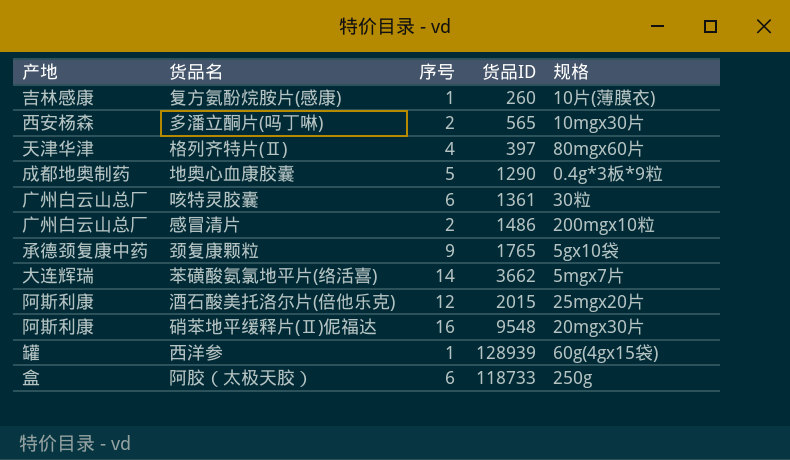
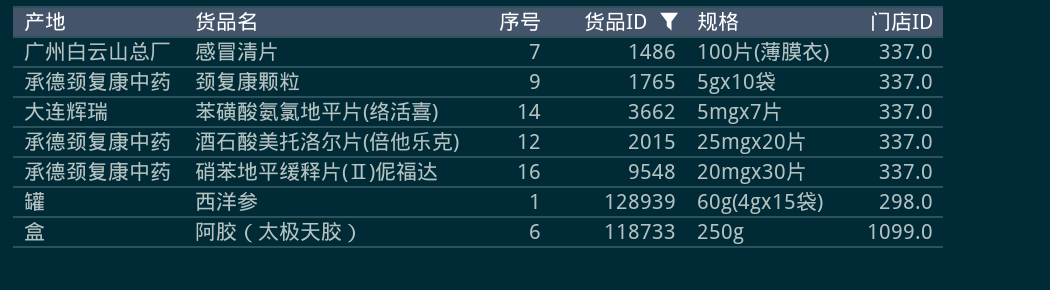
filter: none -> 货品ID >= 1486
column 门店ID | position: none -> 6
感冒清片 | 序号: 2 -> 7
感冒清片 | 规格: 200mgx10粒 -> 100片(薄膜衣)
酒石酸美托洛尔片(倍他乐克) | 产地: 阿斯利康 -> 承德颈复康中药
硝苯地平缓释片(Ⅱ)伲福达 | 产地: 阿斯利康 -> 承德颈复康中药

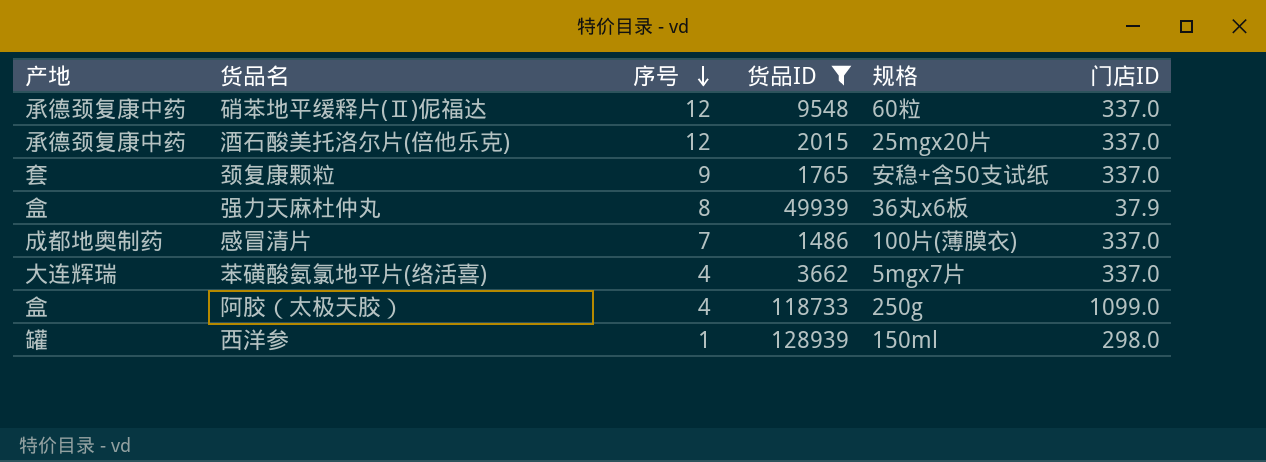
row order: none -> 序号 descending
硝苯地平缓释片(Ⅱ)伲福达 | 序号: 16 -> 12
硝苯地平缓释片(Ⅱ)伲福达 | 规格: 20mgx30片 -> 60粒
颈复康颗粒 | 产地: 承德颈复康中药 -> 套
颈复康颗粒 | 规格: 5gx10袋 -> 安稳+含50支试纸
row 强力天麻杜仲丸: none -> 盒 | 8 | 49939 | 36丸x6板 | 37.9
感冒清片 | 产地: 广州白云山总厂 -> 成都地奥制药
苯磺酸氨氯地平片(络活喜) | 序号: 14 -> 4
阿胶（太极天胶） | 序号: 6 -> 4
西洋参 | 规格: 60g(4gx15袋) -> 150ml

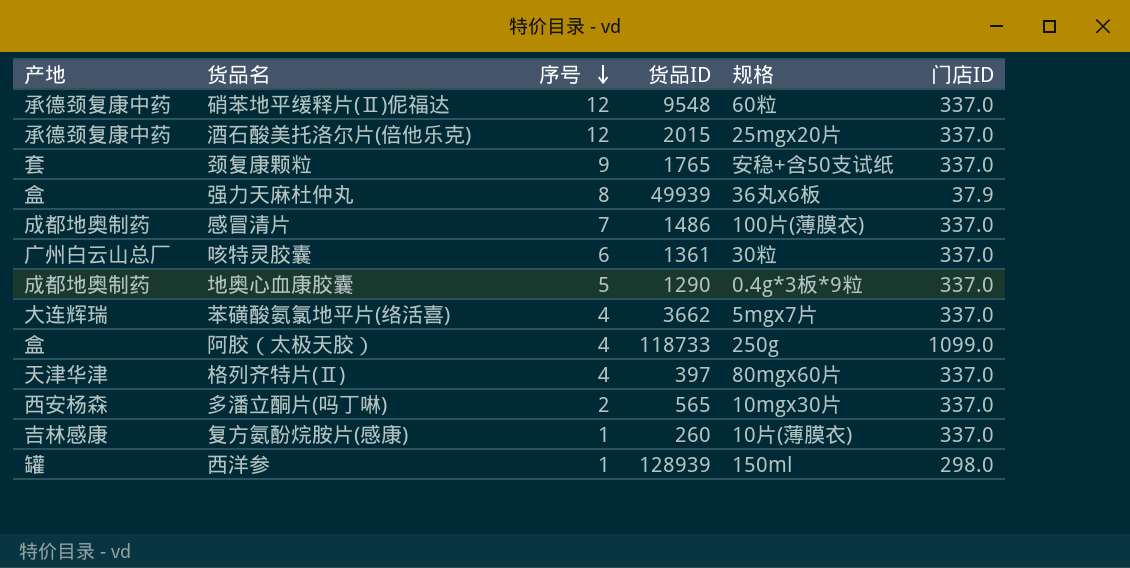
filter: 货品ID >= 1486 -> none

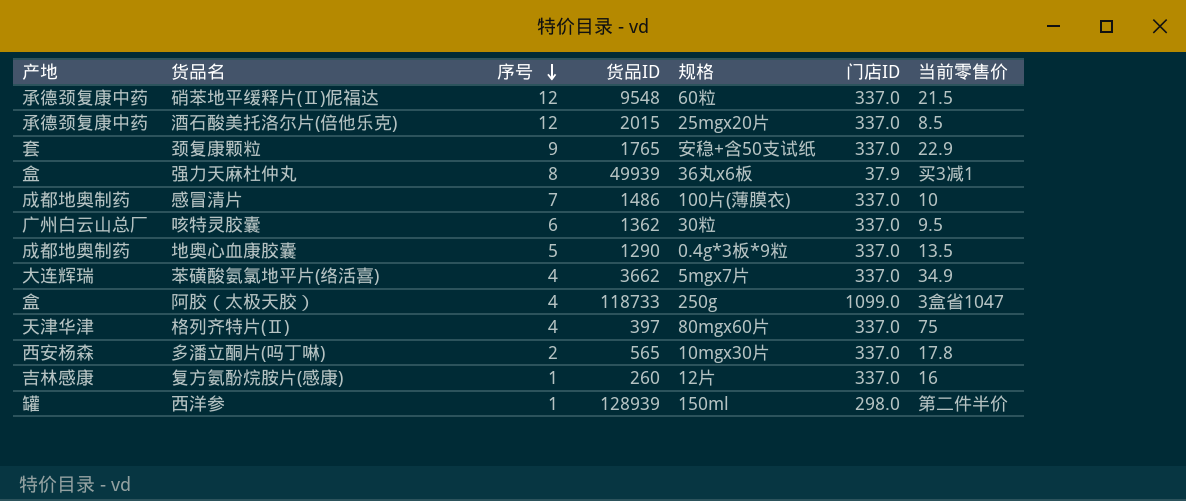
column 当前零售价 | position: none -> 7
咳特灵胶囊 | 货品ID: 1361 -> 1362
复方氨酚烷胺片(感康) | 规格: 10片(薄膜衣) -> 12片

